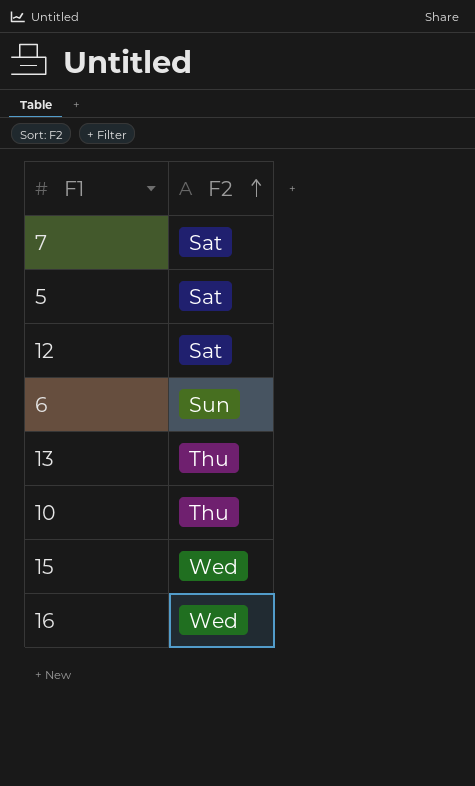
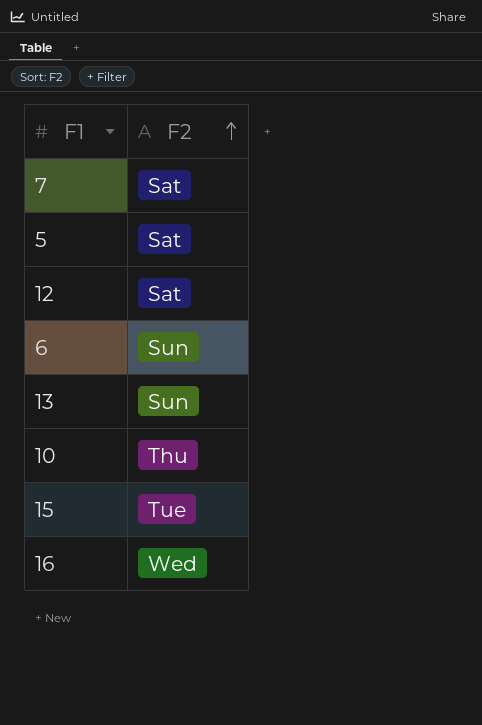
13 | F2: Thu -> Sun
15 | F2: Wed -> Tue

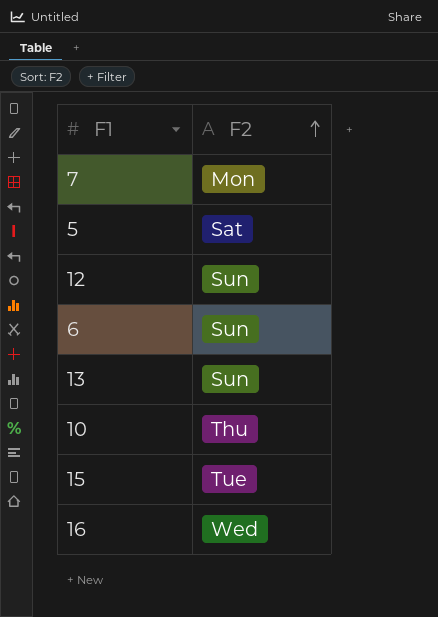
7 | F2: Sat -> Mon
12 | F2: Sat -> Sun

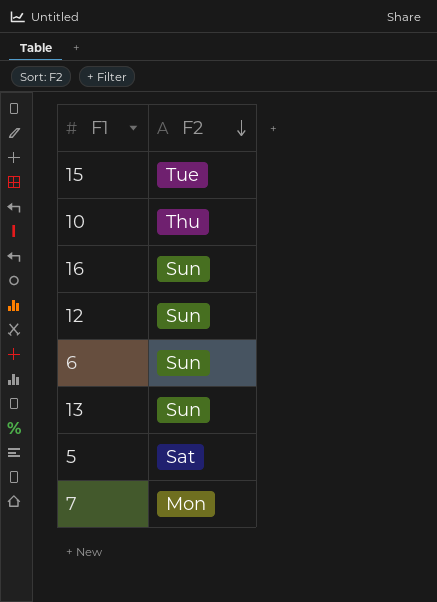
row order: F2 ascending -> F2 descending
16 | F2: Wed -> Sun

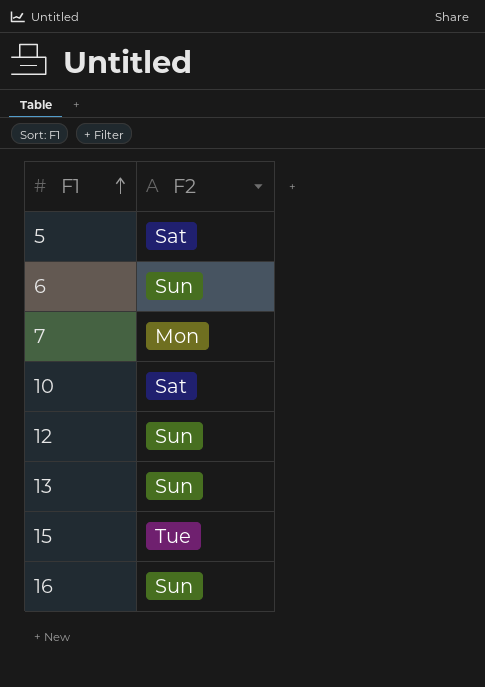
row order: F2 descending -> F1 ascending
10 | F2: Thu -> Sat

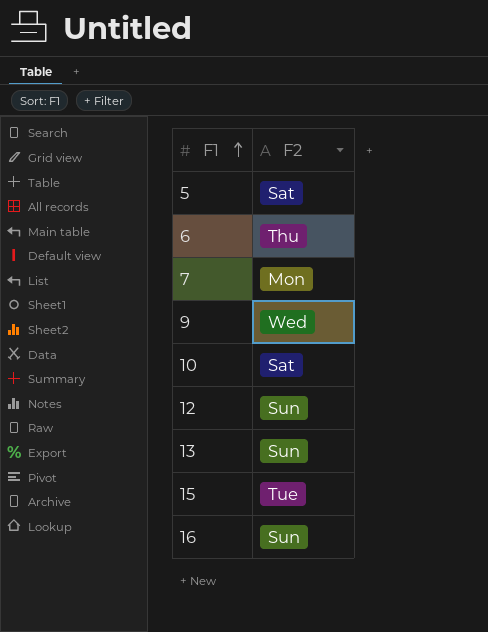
6 | F2: Sun -> Thu
row 9: none -> Wed

